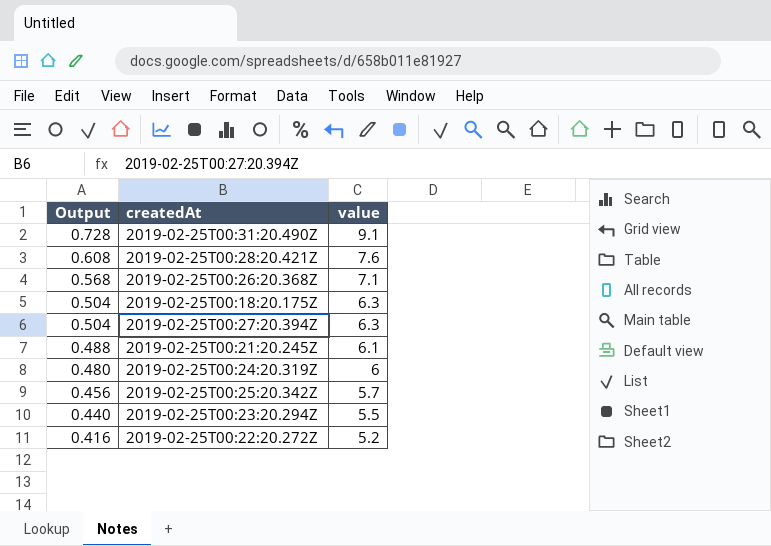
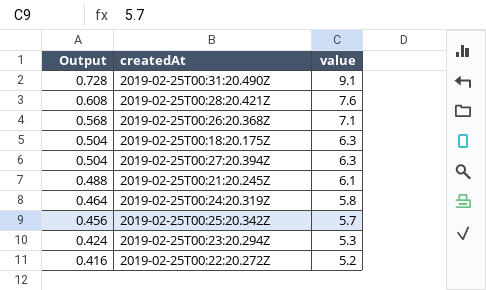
2019-02-25T00:24:20.319Z | Output: 0.480 -> 0.464
2019-02-25T00:24:20.319Z | value: 6 -> 5.8
2019-02-25T00:23:20.294Z | Output: 0.440 -> 0.424
2019-02-25T00:23:20.294Z | value: 5.5 -> 5.3

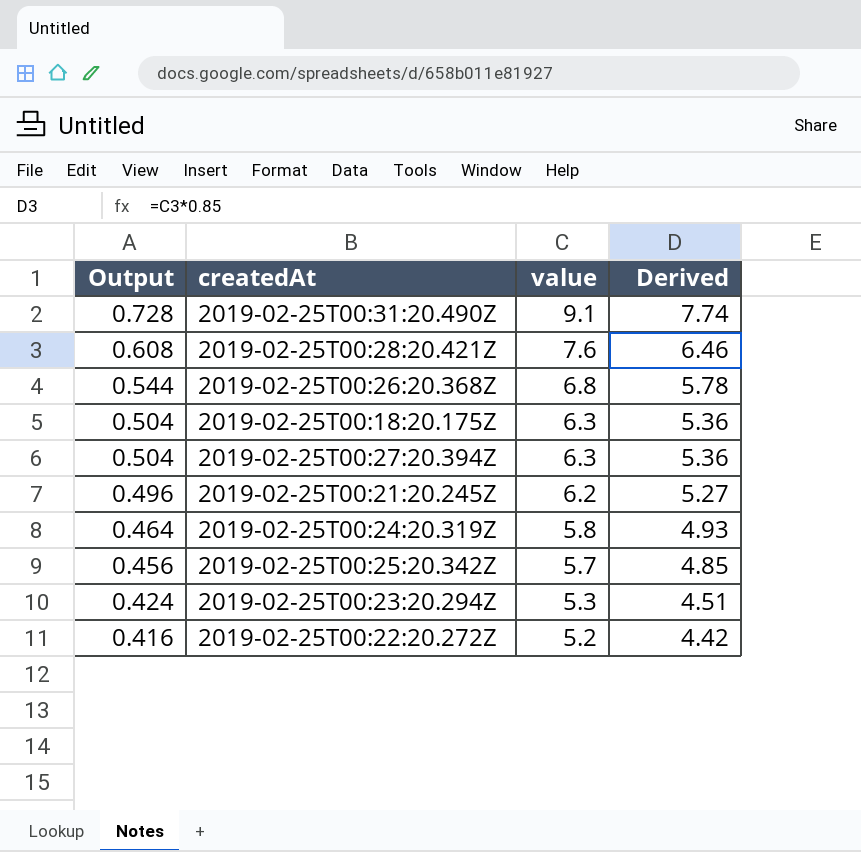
column Derived | formula: none -> [value] * 0.85
2019-02-25T00:26:20.368Z | Output: 0.568 -> 0.544
2019-02-25T00:26:20.368Z | value: 7.1 -> 6.8
2019-02-25T00:21:20.245Z | Output: 0.488 -> 0.496
2019-02-25T00:21:20.245Z | value: 6.1 -> 6.2

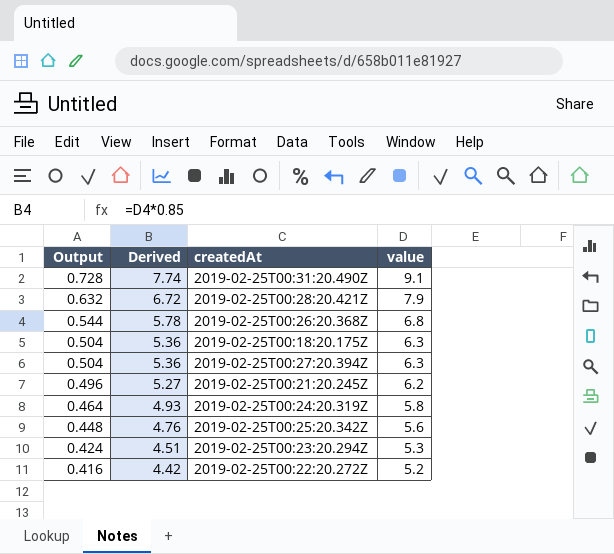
column Derived | position: 4 -> 2
2019-02-25T00:28:20.421Z | Output: 0.608 -> 0.632
2019-02-25T00:28:20.421Z | Derived: 6.46 -> 6.72
2019-02-25T00:28:20.421Z | value: 7.6 -> 7.9
2019-02-25T00:25:20.342Z | Output: 0.456 -> 0.448
2019-02-25T00:25:20.342Z | Derived: 4.85 -> 4.76
2019-02-25T00:25:20.342Z | value: 5.7 -> 5.6

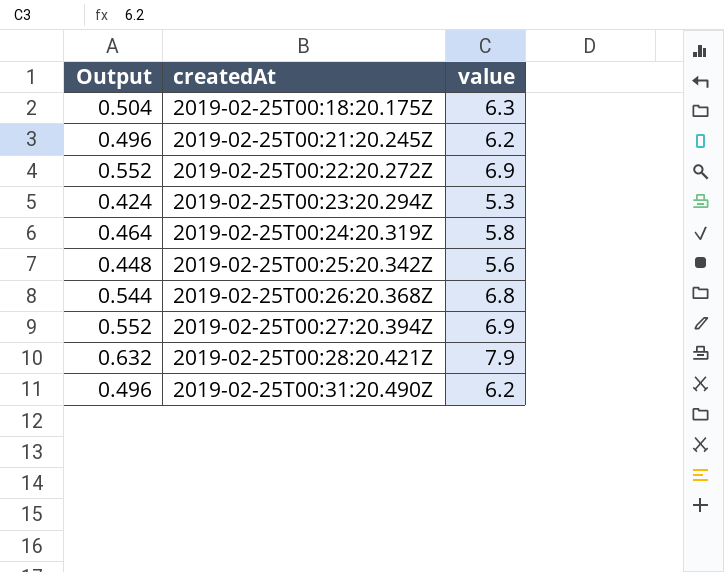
row order: Output descending -> createdAt ascending
column Derived | formula: [value] * 0.85 -> none
2019-02-25T00:22:20.272Z | Output: 0.416 -> 0.552
2019-02-25T00:22:20.272Z | value: 5.2 -> 6.9
2019-02-25T00:27:20.394Z | Output: 0.504 -> 0.552
2019-02-25T00:27:20.394Z | value: 6.3 -> 6.9
2019-02-25T00:31:20.490Z | Output: 0.728 -> 0.496
2019-02-25T00:31:20.490Z | value: 9.1 -> 6.2

